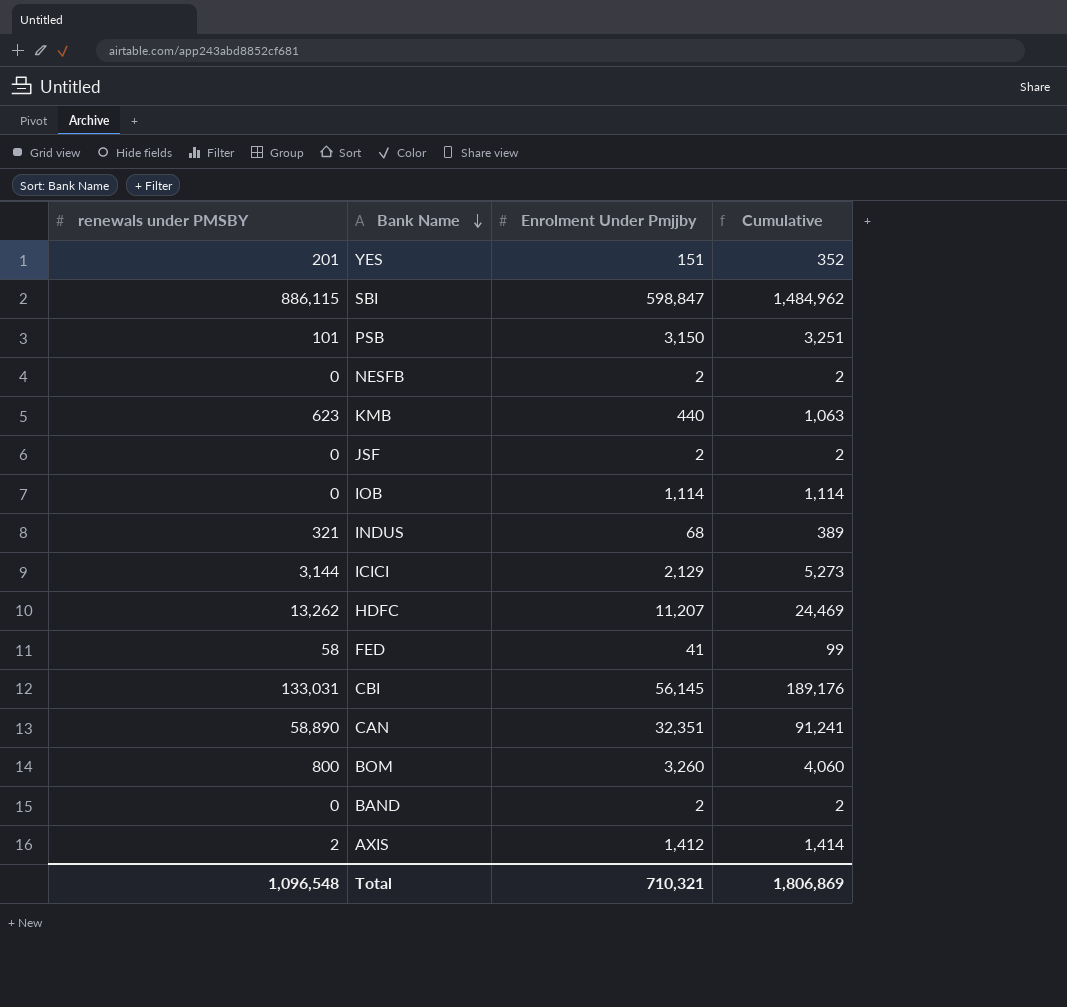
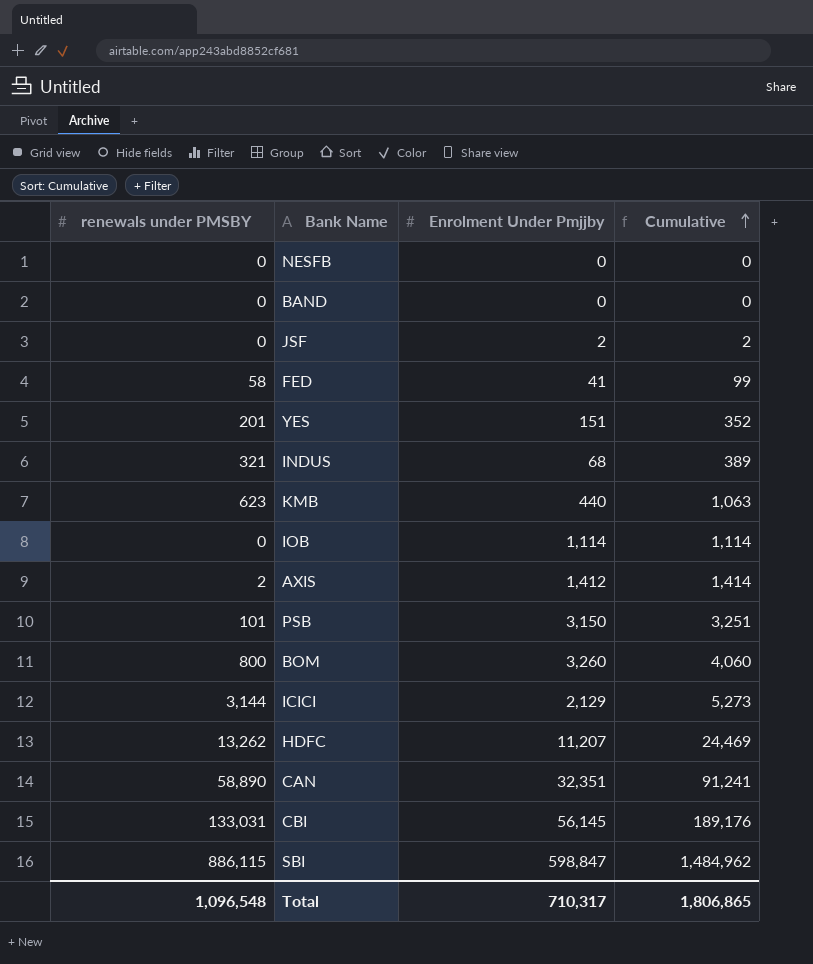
row order: Bank Name descending -> Cumulative ascending
NESFB | Enrolment Under Pmjjby: 2 -> 0
NESFB | Cumulative: 2 -> 0
BAND | Enrolment Under Pmjjby: 2 -> 0
BAND | Cumulative: 2 -> 0
Total | Enrolment Under Pmjjby: 710,321 -> 710,317
Total | Cumulative: 1,806,869 -> 1,806,865

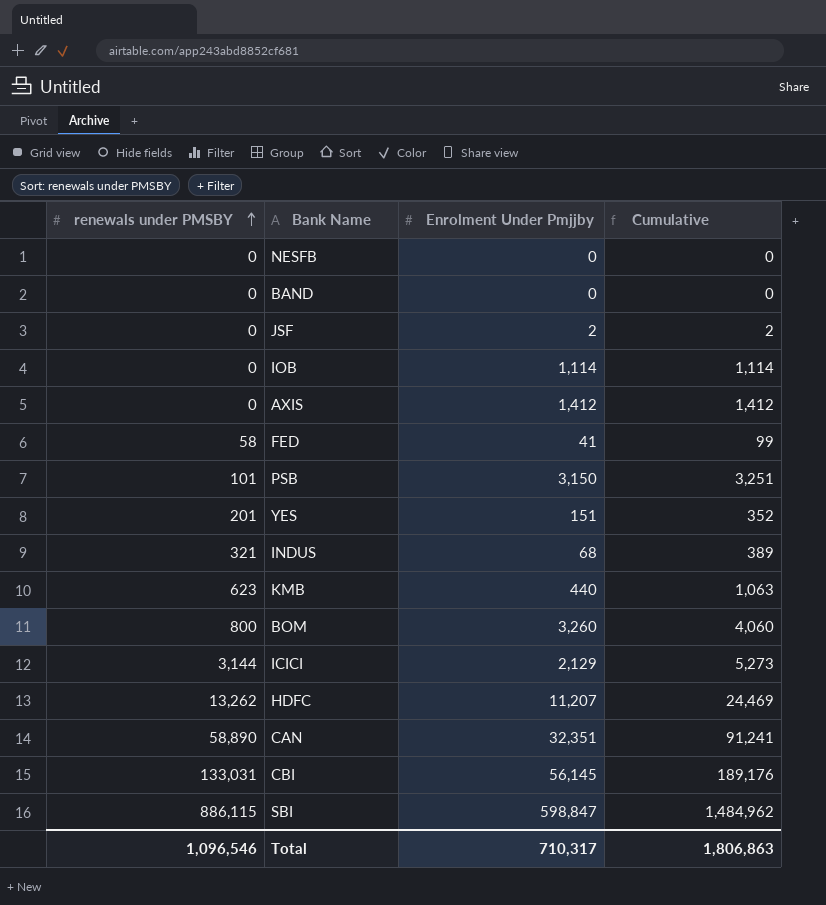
row order: Cumulative ascending -> renewals under PMSBY ascending
AXIS | renewals under PMSBY: 2 -> 0
AXIS | Cumulative: 1,414 -> 1,412
Total | renewals under PMSBY: 1,096,548 -> 1,096,546
Total | Cumulative: 1,806,865 -> 1,806,863

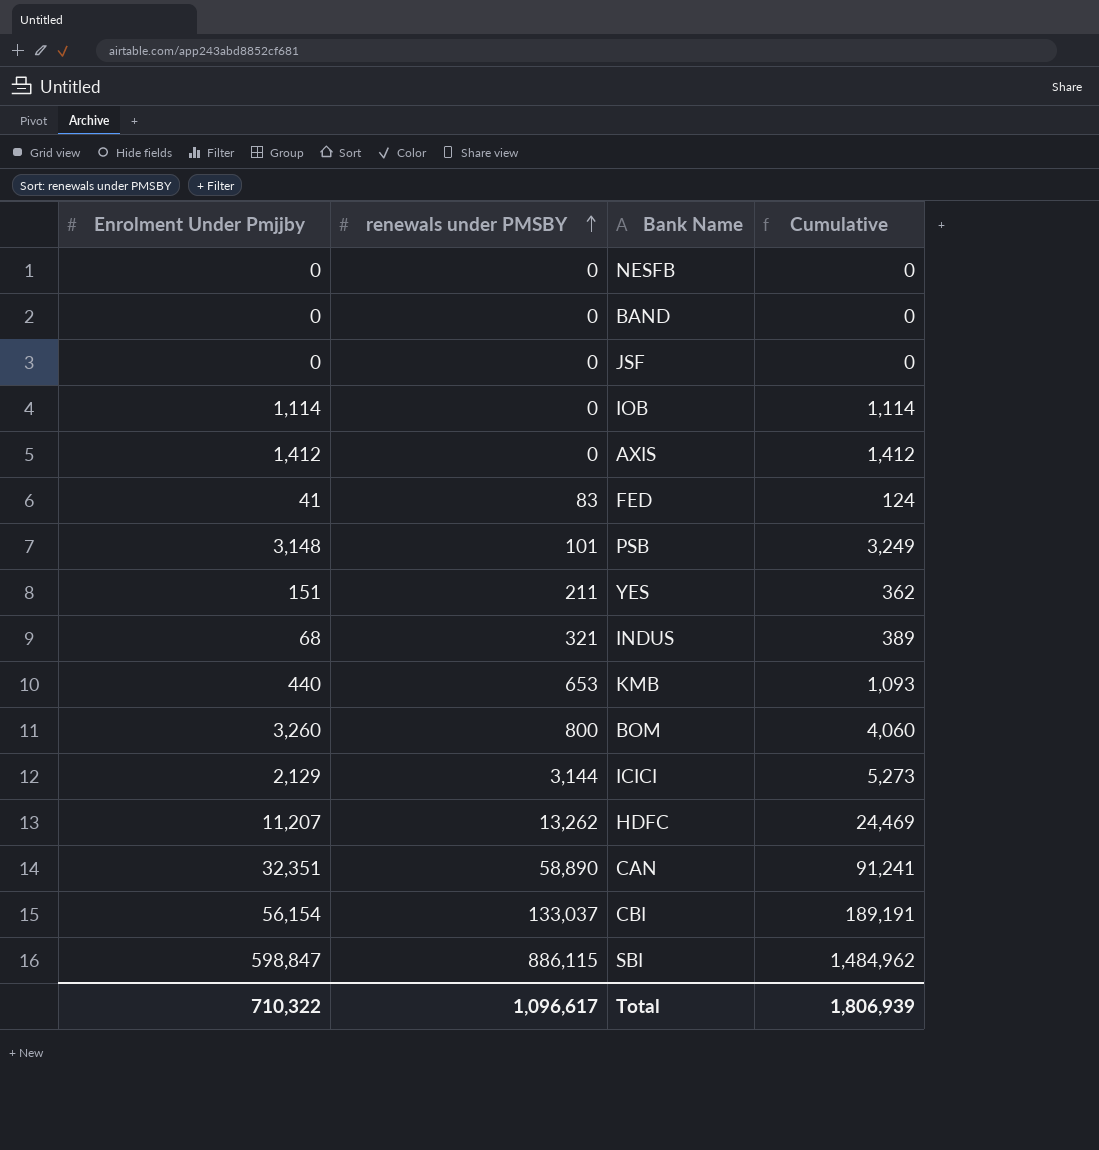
column Enrolment Under Pmjjby | position: 3 -> 1
JSF | Enrolment Under Pmjjby: 2 -> 0
JSF | Cumulative: 2 -> 0
FED | renewals under PMSBY: 58 -> 83
FED | Cumulative: 99 -> 124
PSB | Enrolment Under Pmjjby: 3,150 -> 3,148
PSB | Cumulative: 3,251 -> 3,249
YES | renewals under PMSBY: 201 -> 211
YES | Cumulative: 352 -> 362
KMB | renewals under PMSBY: 623 -> 653
KMB | Cumulative: 1,063 -> 1,093
CBI | Enrolment Under Pmjjby: 56,145 -> 56,154
CBI | renewals under PMSBY: 133,031 -> 133,037
CBI | Cumulative: 189,176 -> 189,191
Total | Enrolment Under Pmjjby: 710,317 -> 710,322
Total | renewals under PMSBY: 1,096,546 -> 1,096,617
Total | Cumulative: 1,806,863 -> 1,806,939

